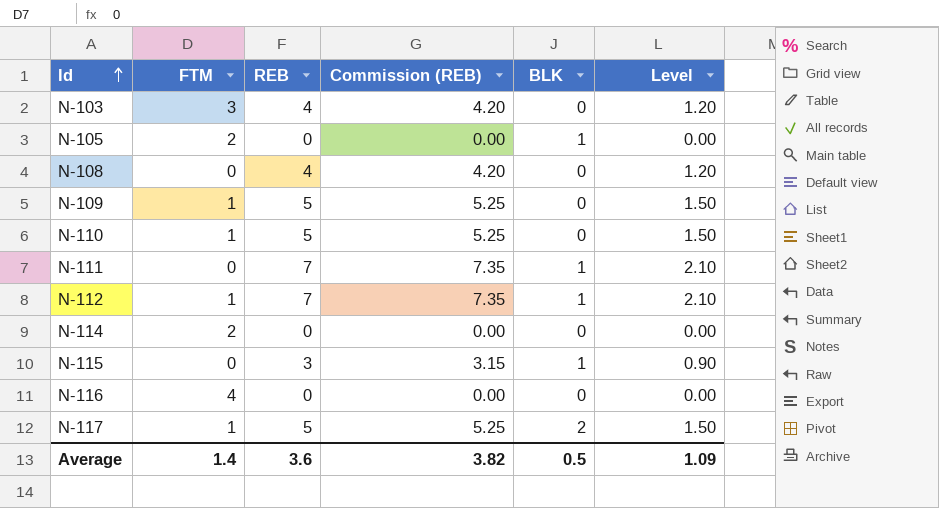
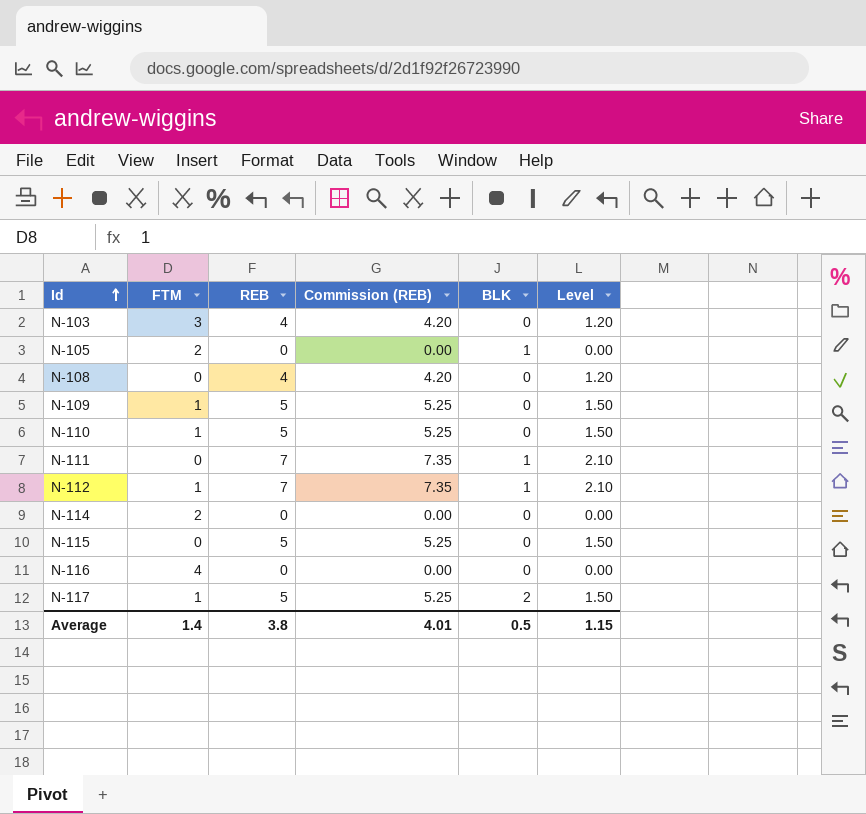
N-115 | REB: 3 -> 5
N-115 | Commission (REB): 3.15 -> 5.25
N-115 | BLK: 1 -> 0
N-115 | Level: 0.90 -> 1.50
Average | REB: 3.6 -> 3.8
Average | Commission (REB): 3.82 -> 4.01
Average | Level: 1.09 -> 1.15

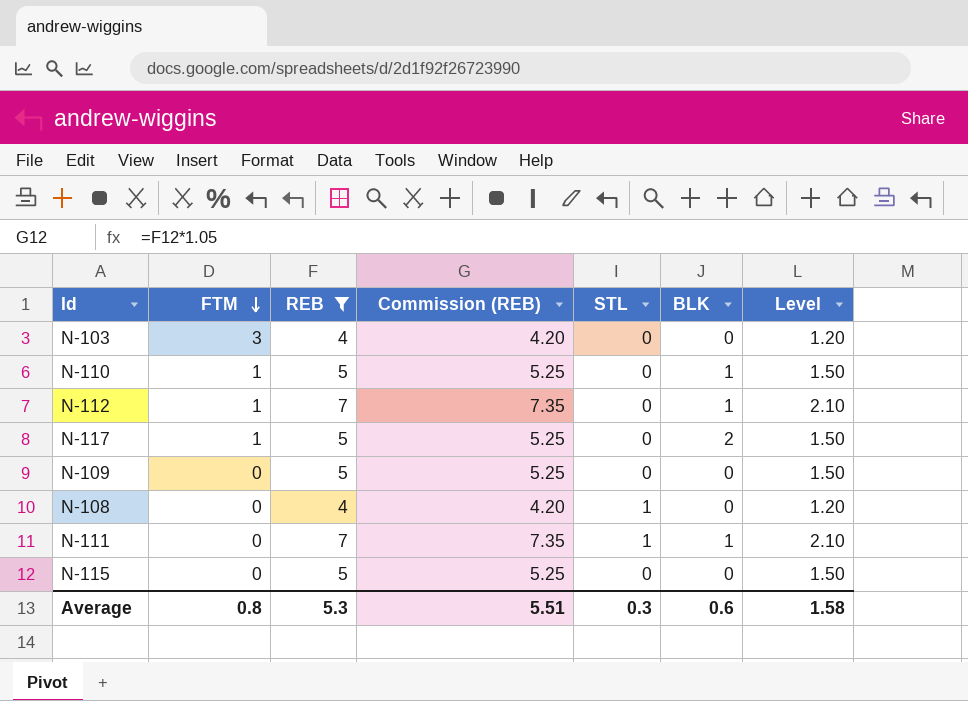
filter: none -> REB != 0
row order: Id ascending -> FTM descending
column STL | position: none -> 5
N-110 | BLK: 0 -> 1
N-109 | FTM: 1 -> 0
Average | FTM: 1.4 -> 0.8
Average | REB: 3.8 -> 5.3
Average | Commission (REB): 4.01 -> 5.51
Average | BLK: 0.5 -> 0.6
Average | Level: 1.15 -> 1.58

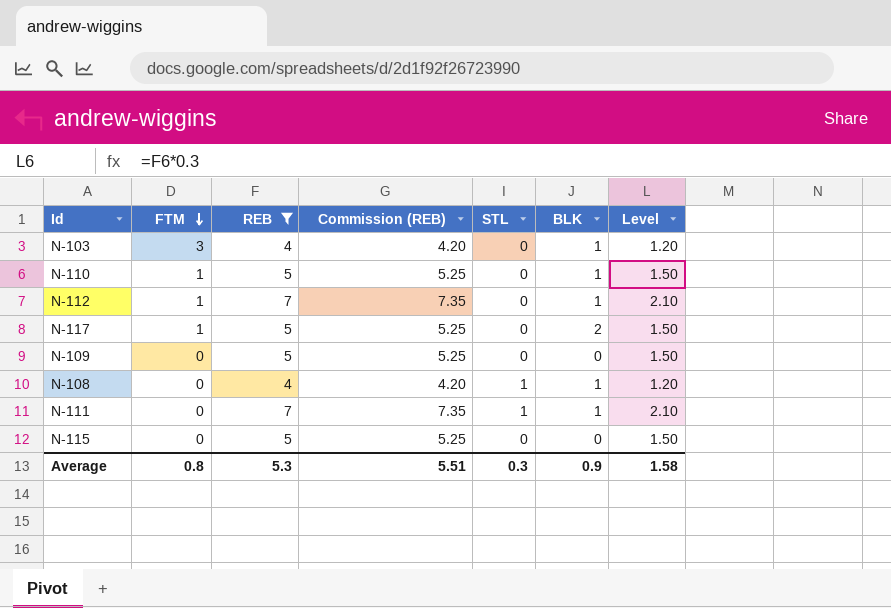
N-103 | BLK: 0 -> 1
N-108 | BLK: 0 -> 1
Average | BLK: 0.6 -> 0.9

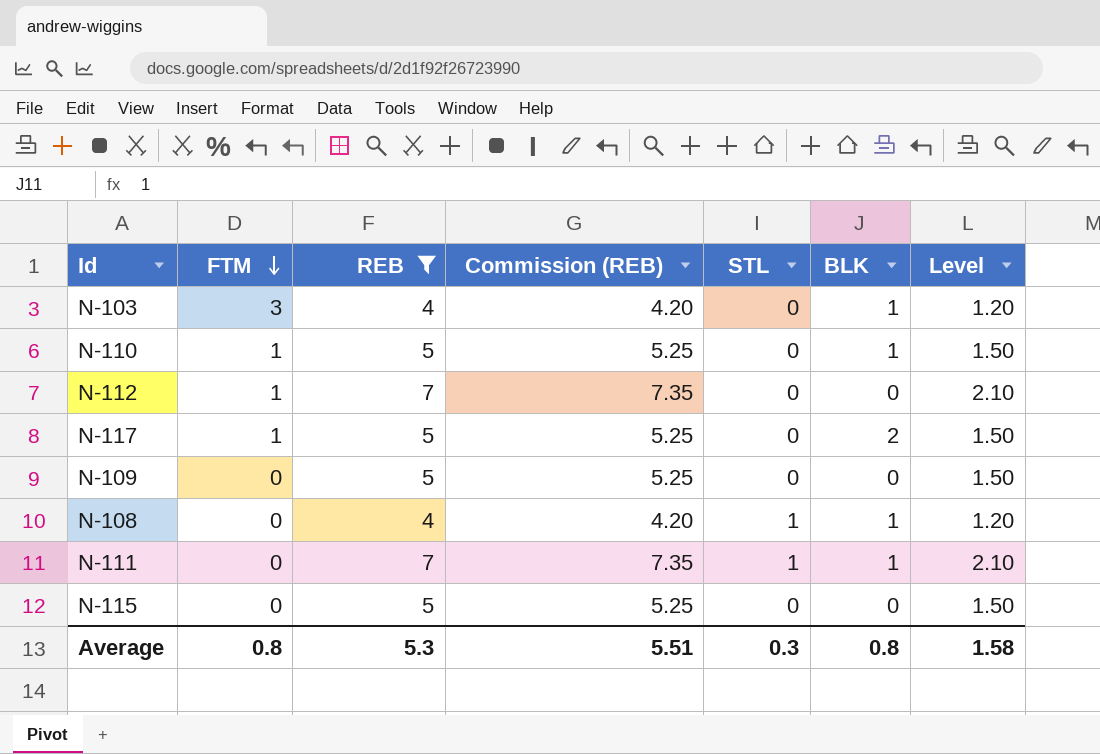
N-112 | BLK: 1 -> 0
Average | BLK: 0.9 -> 0.8

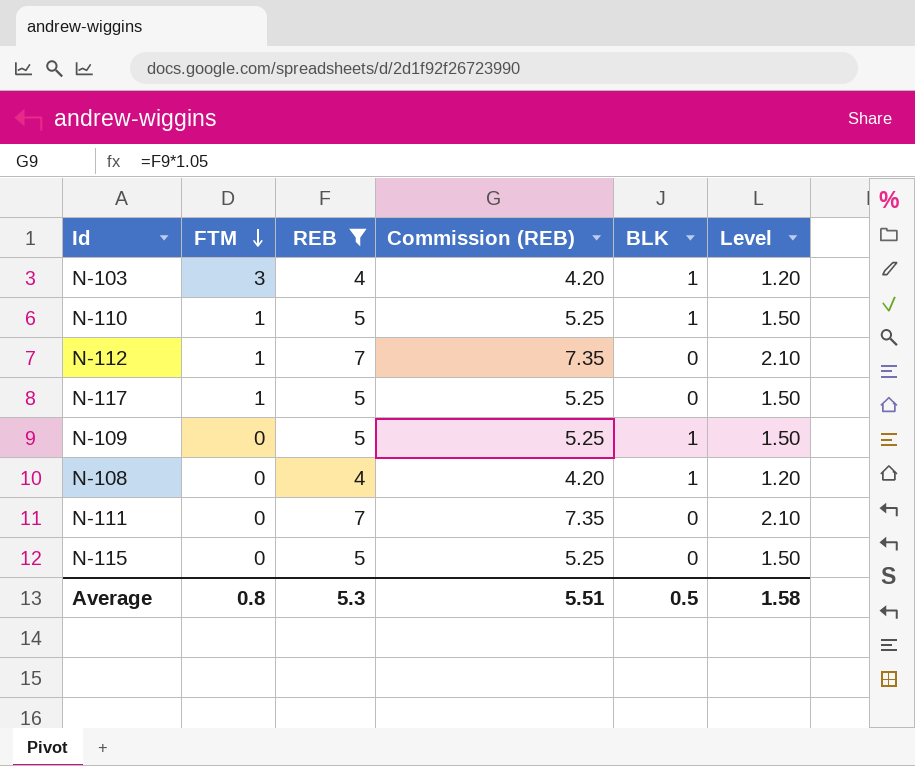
column STL | position: 5 -> none
N-117 | BLK: 2 -> 0
N-109 | BLK: 0 -> 1
N-111 | BLK: 1 -> 0
Average | BLK: 0.8 -> 0.5

